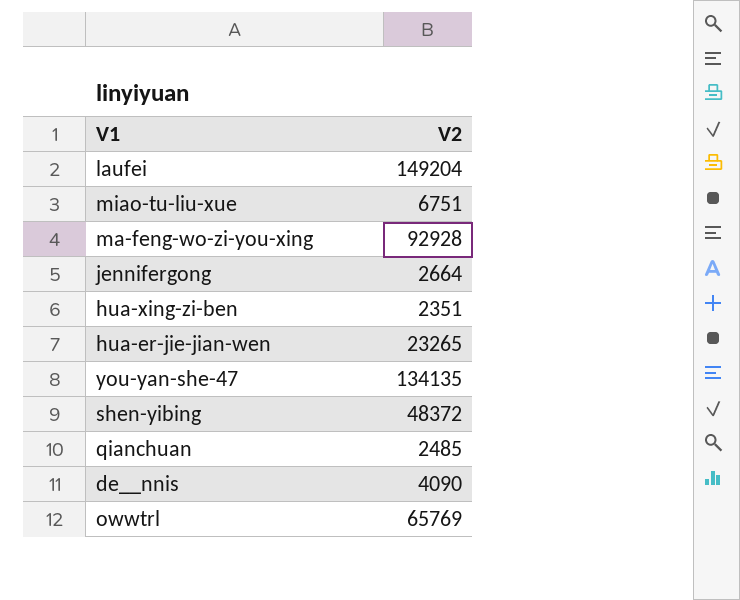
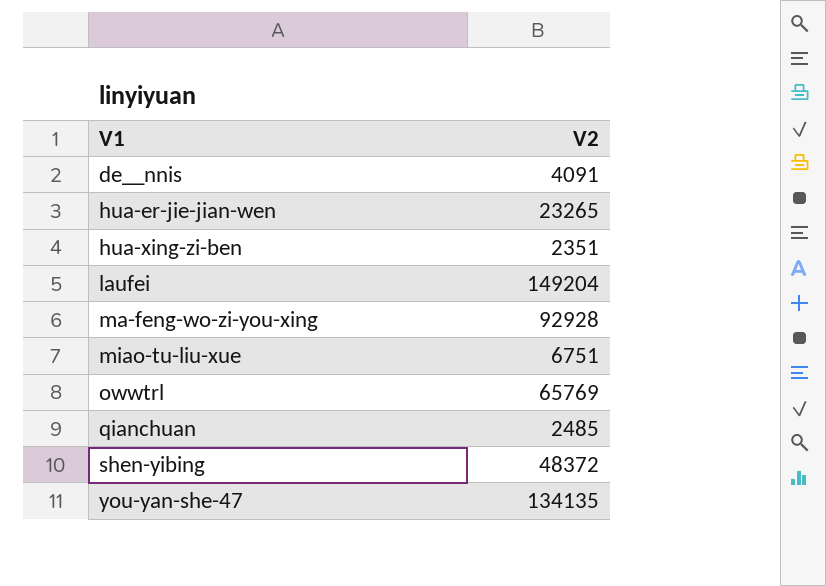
row order: none -> V1 ascending
row jennifergong: 2664 -> none
de__nnis | V2: 4090 -> 4091

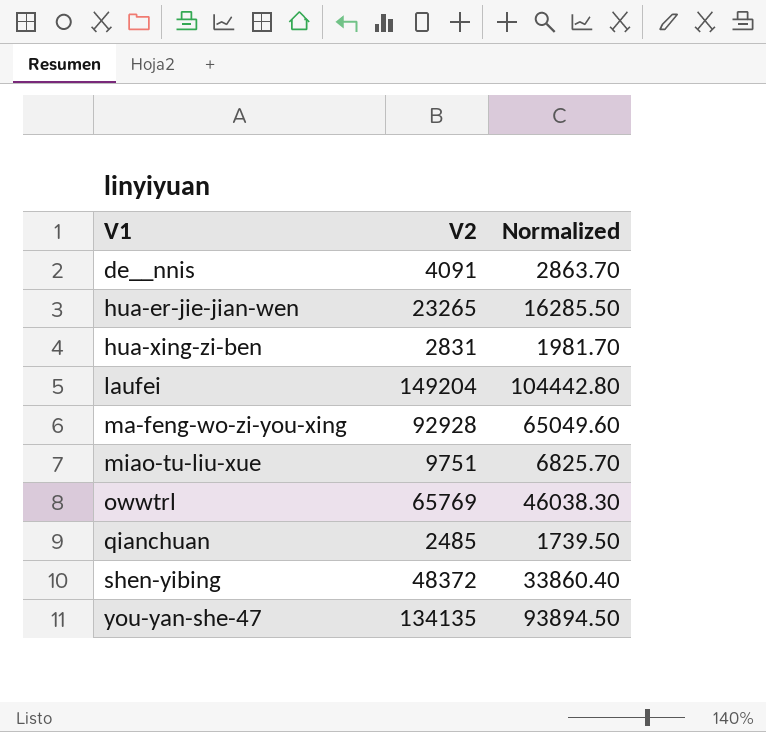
column Normalized | formula: none -> [V2] * 0.7
hua-xing-zi-ben | V2: 2351 -> 2831
miao-tu-liu-xue | V2: 6751 -> 9751

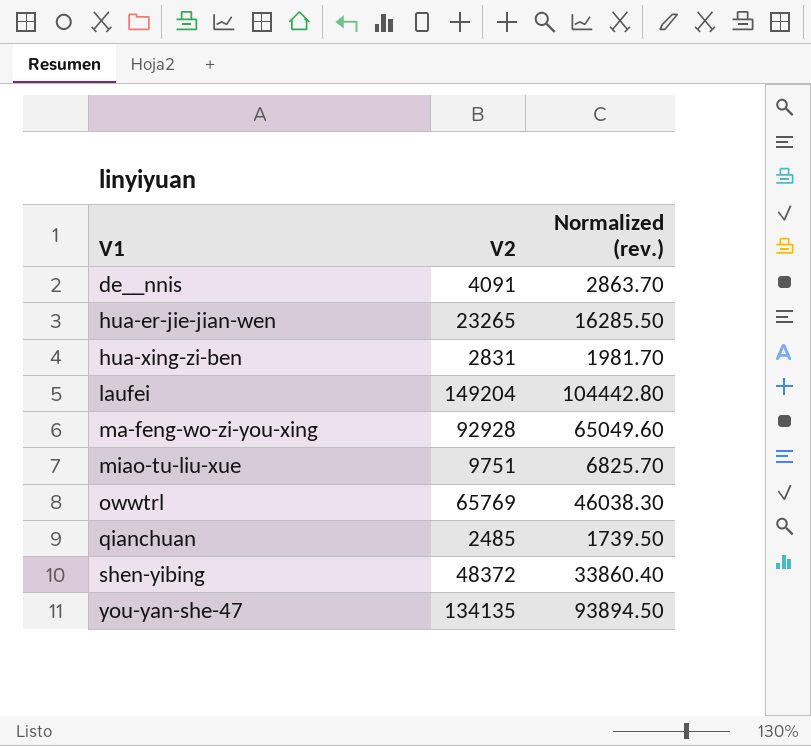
column name: Normalized -> Normalized (rev.)

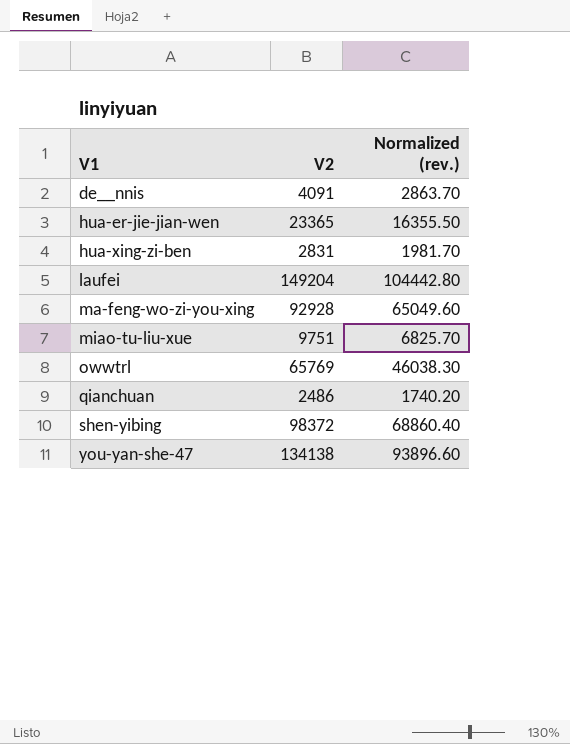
hua-er-jie-jian-wen | V2: 23265 -> 23365
hua-er-jie-jian-wen | Normalized (rev.): 16285.50 -> 16355.50
qianchuan | V2: 2485 -> 2486
qianchuan | Normalized (rev.): 1739.50 -> 1740.20
shen-yibing | V2: 48372 -> 98372
shen-yibing | Normalized (rev.): 33860.40 -> 68860.40
you-yan-she-47 | V2: 134135 -> 134138
you-yan-she-47 | Normalized (rev.): 93894.50 -> 93896.60

